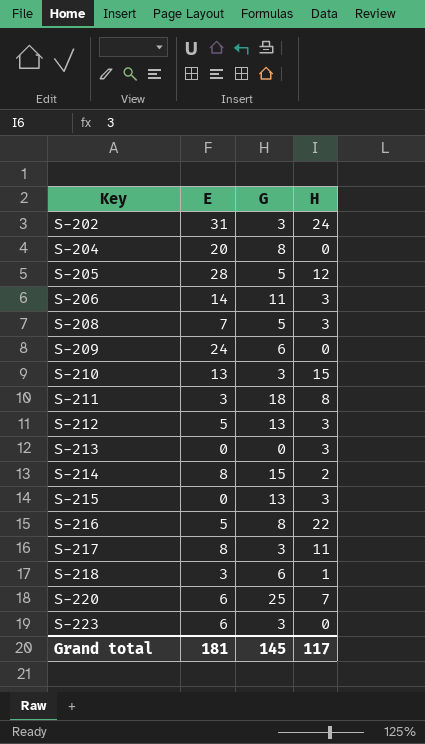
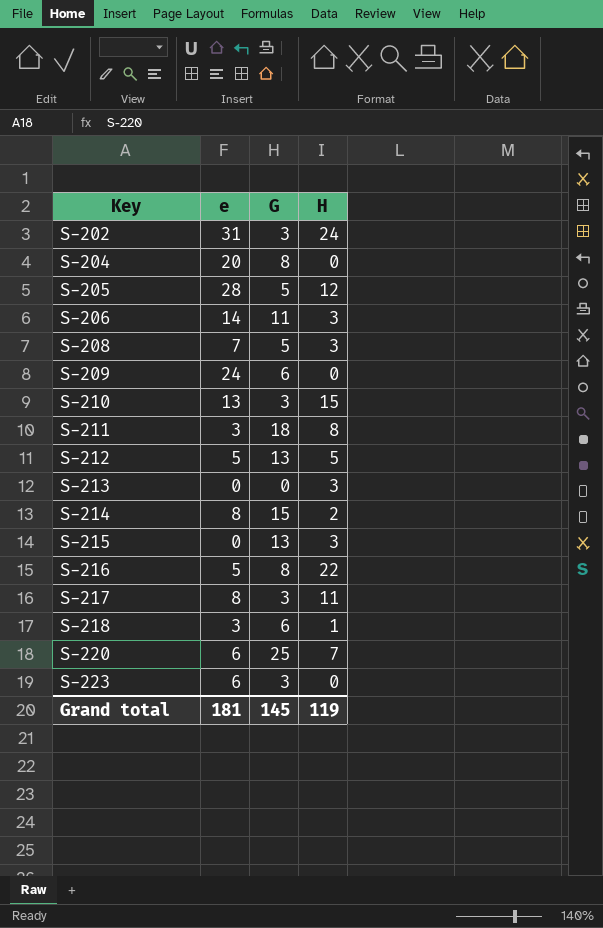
column name: E -> e
S-212 | H: 3 -> 5
Grand total | H: 117 -> 119

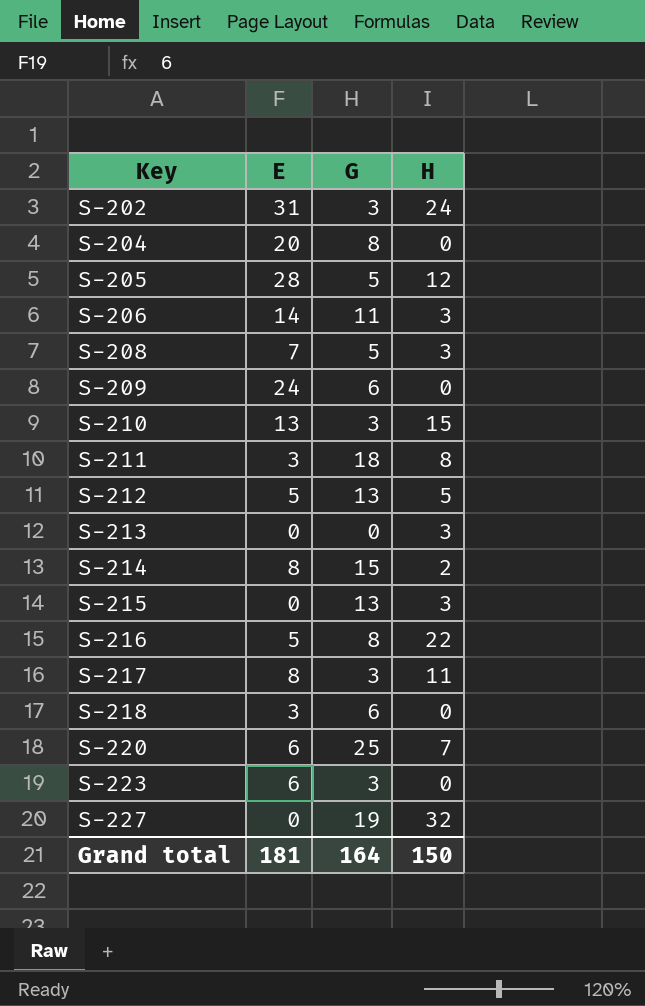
column name: e -> E
S-218 | H: 1 -> 0
row S-227: none -> 0 | 19 | 32
Grand total | G: 145 -> 164
Grand total | H: 119 -> 150

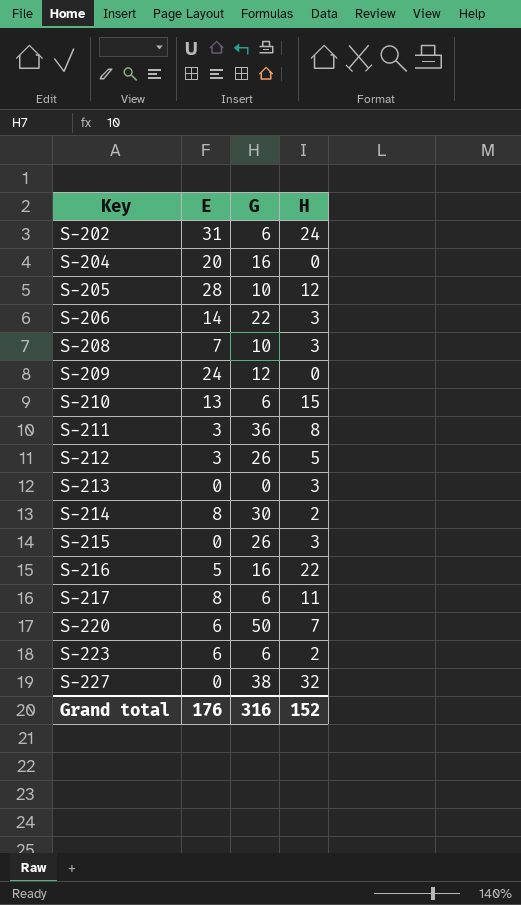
row S-218: 3 | 6 | 0 -> none
S-202 | G: 3 -> 6
S-204 | G: 8 -> 16
S-205 | G: 5 -> 10
S-206 | G: 11 -> 22
S-208 | G: 5 -> 10
S-209 | G: 6 -> 12
S-210 | G: 3 -> 6
S-211 | G: 18 -> 36
S-212 | E: 5 -> 3
S-212 | G: 13 -> 26
S-214 | G: 15 -> 30
S-215 | G: 13 -> 26
S-216 | G: 8 -> 16
S-217 | G: 3 -> 6
S-220 | G: 25 -> 50
S-223 | G: 3 -> 6
S-223 | H: 0 -> 2
S-227 | G: 19 -> 38
Grand total | E: 181 -> 176
Grand total | G: 164 -> 316
Grand total | H: 150 -> 152

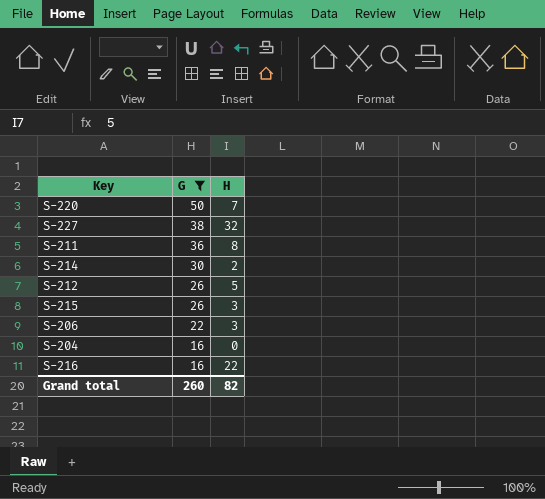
filter: none -> G >= 16
row order: Key ascending -> G descending
column E | position: 2 -> none
Grand total | G: 316 -> 260
Grand total | H: 152 -> 82

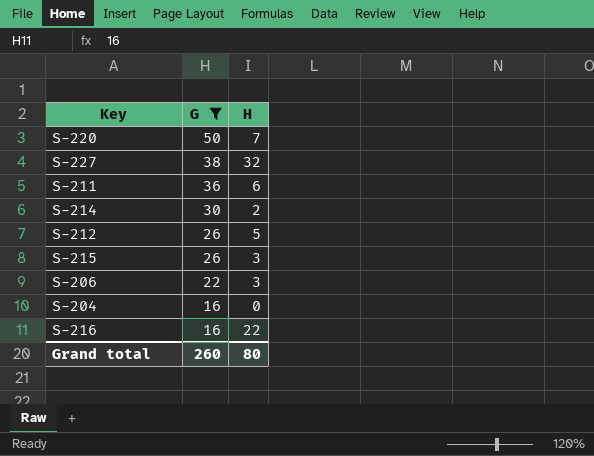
S-211 | H: 8 -> 6
Grand total | H: 82 -> 80

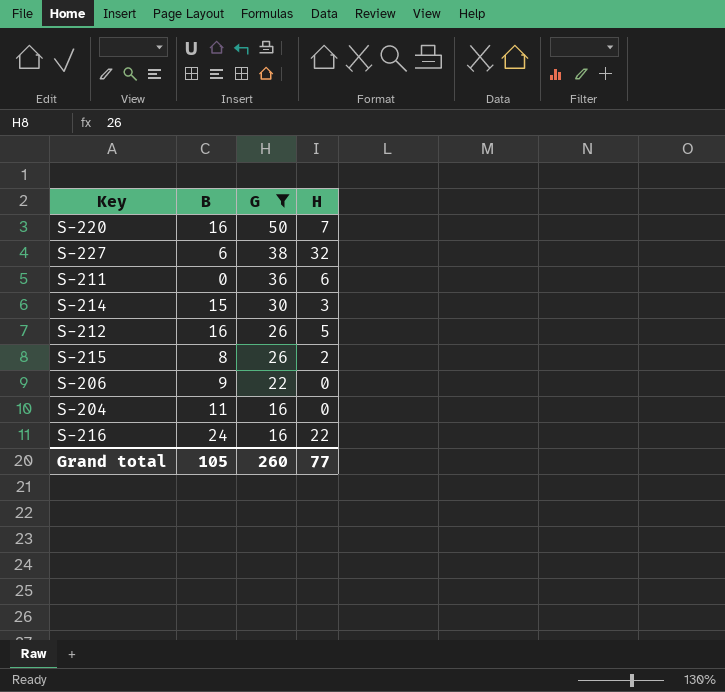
column B | position: none -> 2
S-214 | H: 2 -> 3
S-215 | H: 3 -> 2
S-206 | H: 3 -> 0
Grand total | H: 80 -> 77

